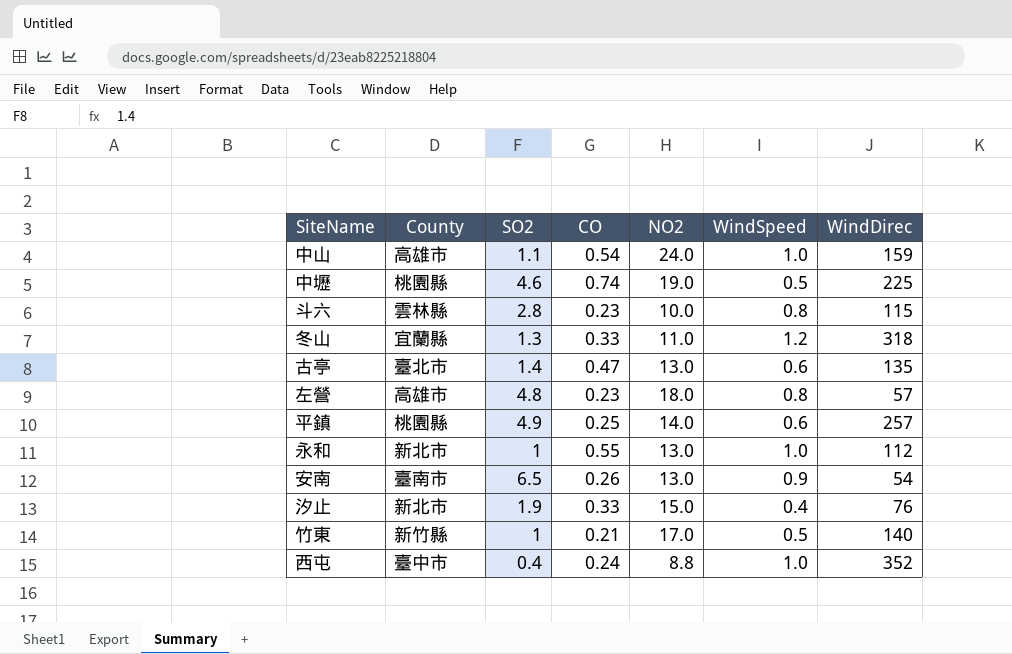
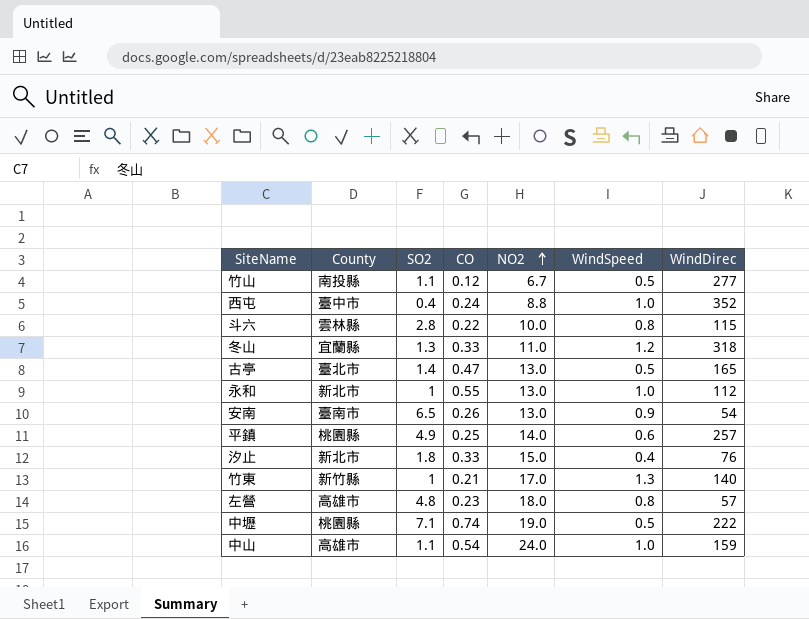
row order: none -> NO2 ascending
row 竹山: none -> 南投縣 | 1.1 | 0.12 | 6.7 | 0.5 | 277
斗六 | CO: 0.23 -> 0.22
古亭 | WindSpeed: 0.6 -> 0.5
古亭 | WindDirec: 135 -> 165
汐止 | SO2: 1.9 -> 1.8
竹東 | WindSpeed: 0.5 -> 1.3
中壢 | SO2: 4.6 -> 7.1
中壢 | WindDirec: 225 -> 222

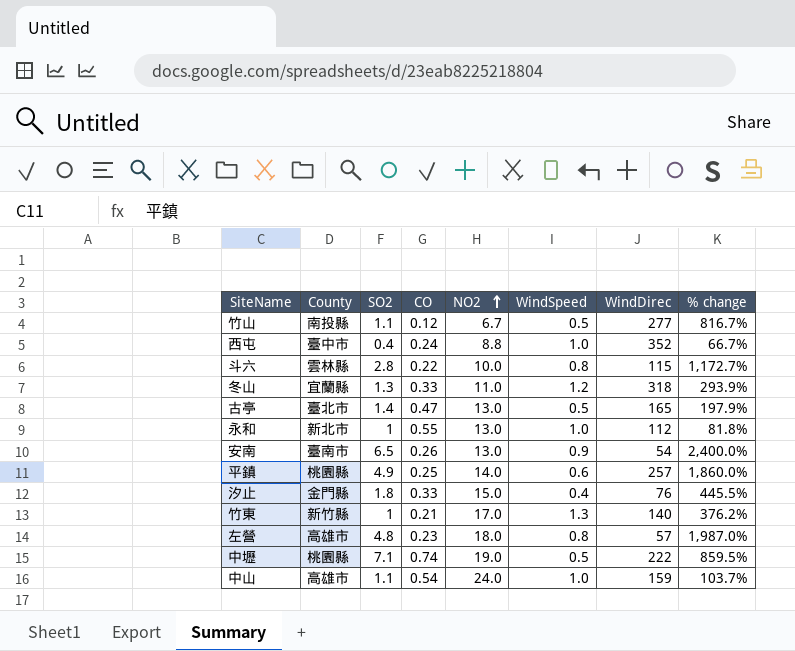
column % change | formula: none -> ([SO2] - [CO]) / [CO]
汐止 | County: 新北市 -> 金門縣

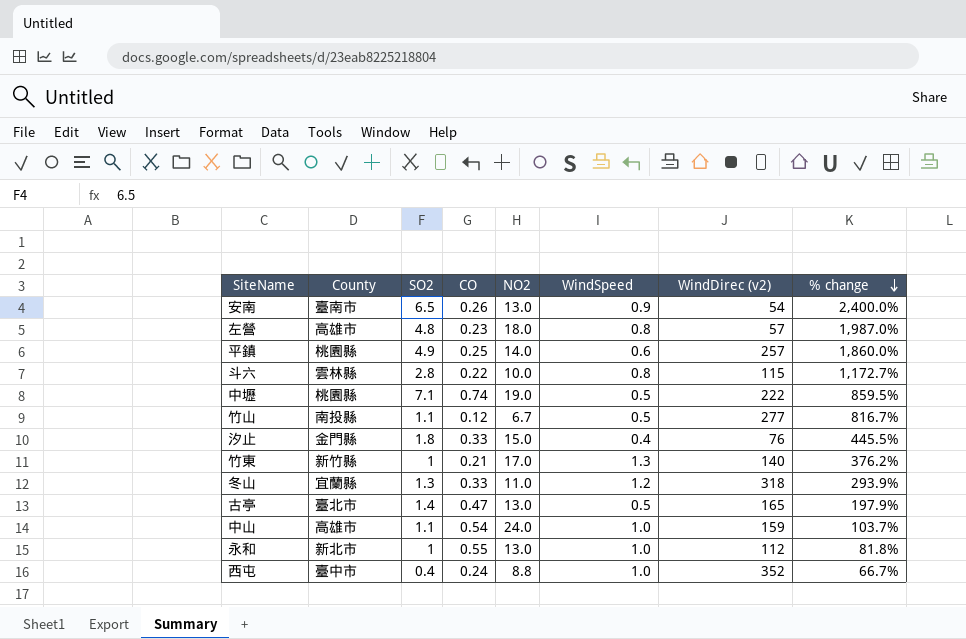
row order: NO2 ascending -> % change descending
column name: WindDirec -> WindDirec (v2)

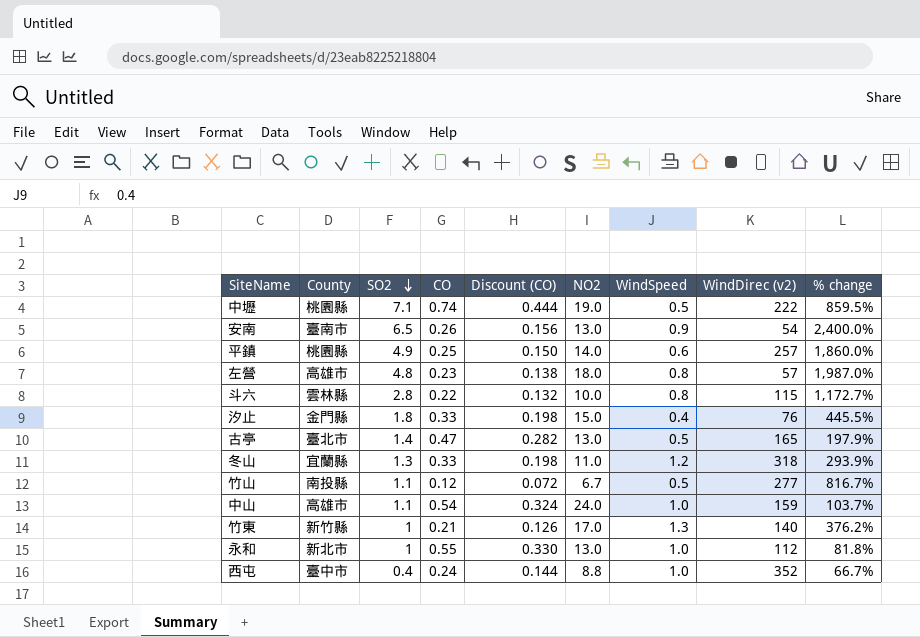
row order: % change descending -> SO2 descending
column Discount (CO) | formula: none -> [CO] * 0.6

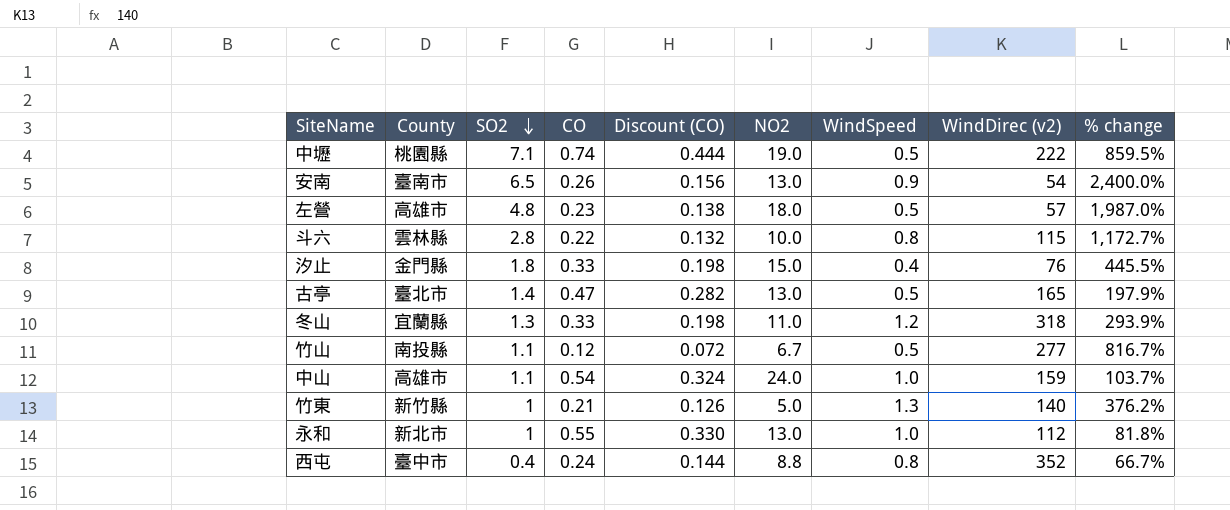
row 平鎮: 桃園縣 | 4.9 | 0.25 | 0.150 | 14.0 | 0.6 | 257 | 1,860.0% -> none
左營 | WindSpeed: 0.8 -> 0.5
竹東 | NO2: 17.0 -> 5.0
西屯 | WindSpeed: 1.0 -> 0.8

